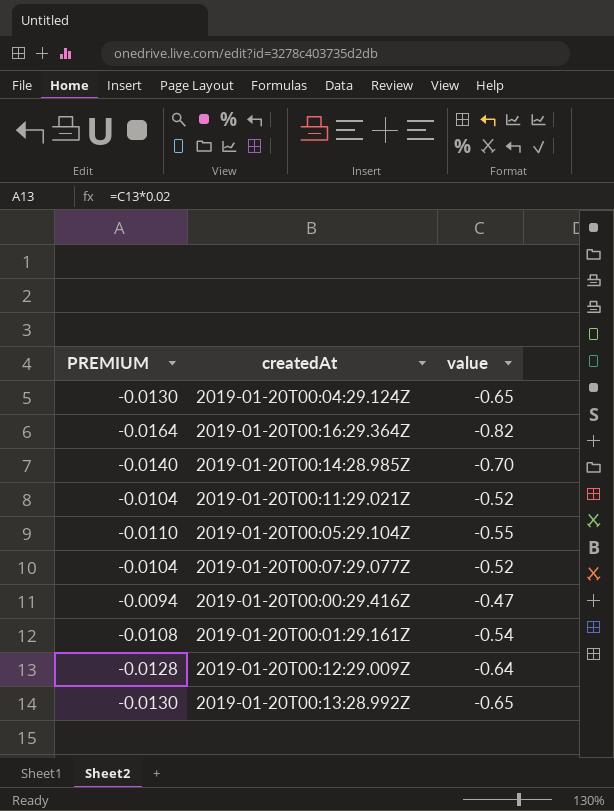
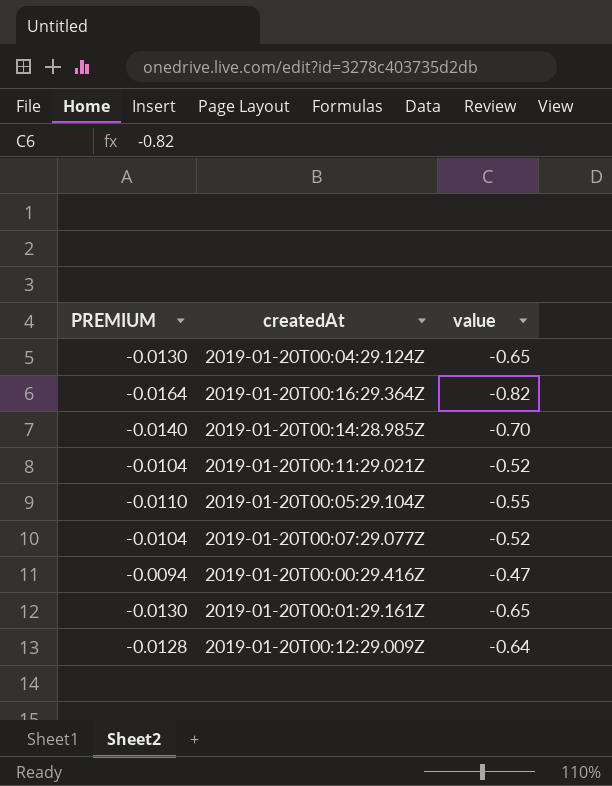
row 2019-01-20T00:13:28.992Z: -0.0130 | -0.65 -> none
2019-01-20T00:01:29.161Z | PREMIUM: -0.0108 -> -0.0130
2019-01-20T00:01:29.161Z | value: -0.54 -> -0.65

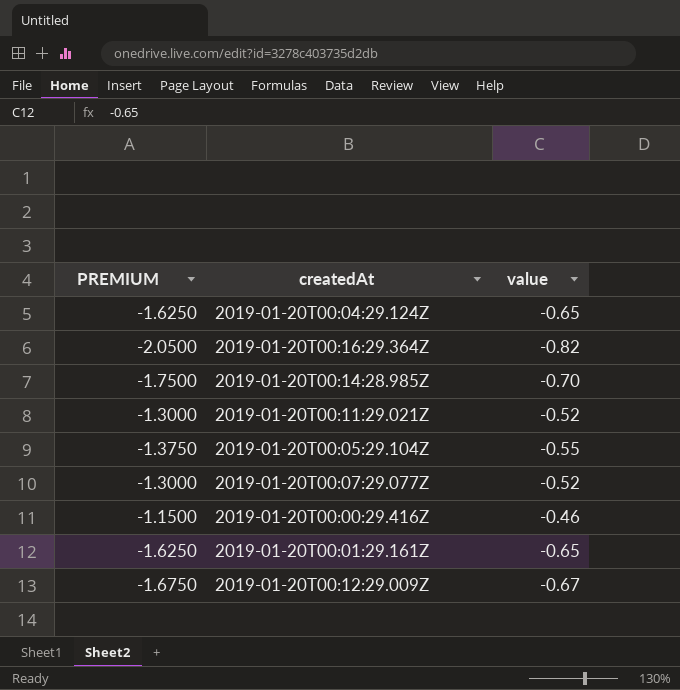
column PREMIUM | formula: [value] * 0.02 -> [value] * 2.5
2019-01-20T00:00:29.416Z | value: -0.47 -> -0.46
2019-01-20T00:12:29.009Z | value: -0.64 -> -0.67

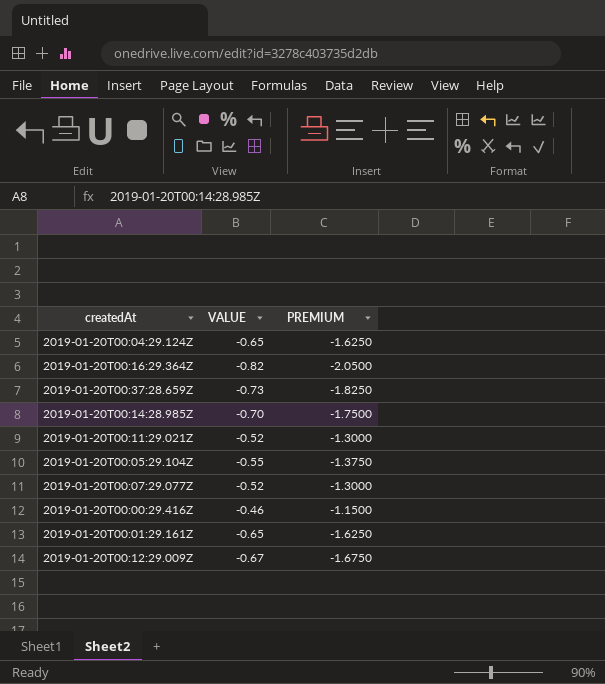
column name: value -> VALUE
column PREMIUM | position: 1 -> 3
row 2019-01-20T00:37:28.659Z: none -> -0.73 | -1.8250

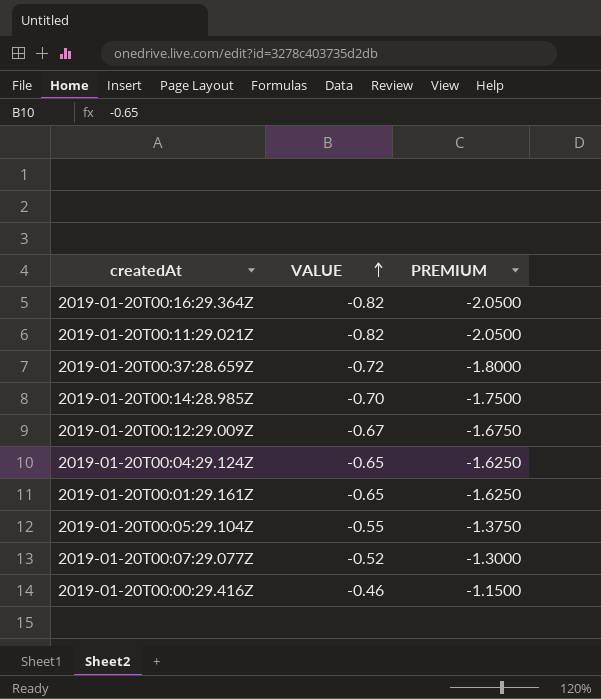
row order: none -> VALUE ascending
2019-01-20T00:11:29.021Z | VALUE: -0.52 -> -0.82
2019-01-20T00:11:29.021Z | PREMIUM: -1.3000 -> -2.0500
2019-01-20T00:37:28.659Z | VALUE: -0.73 -> -0.72
2019-01-20T00:37:28.659Z | PREMIUM: -1.8250 -> -1.8000

